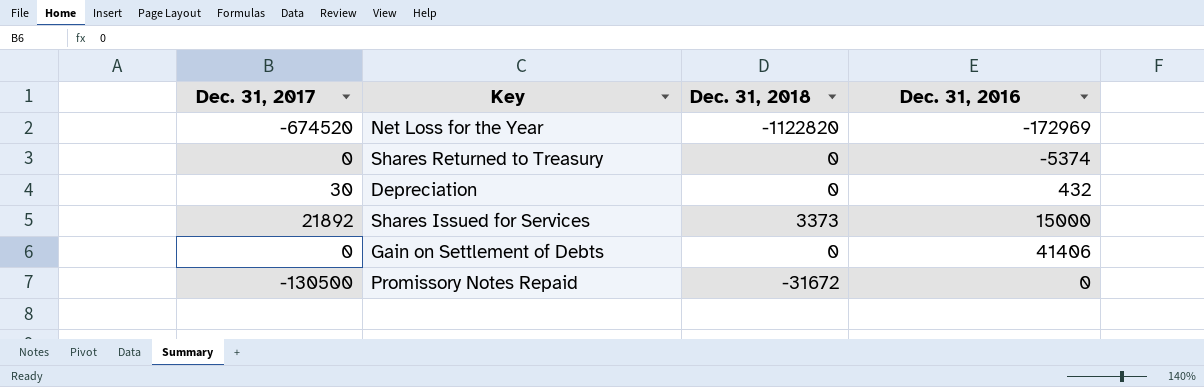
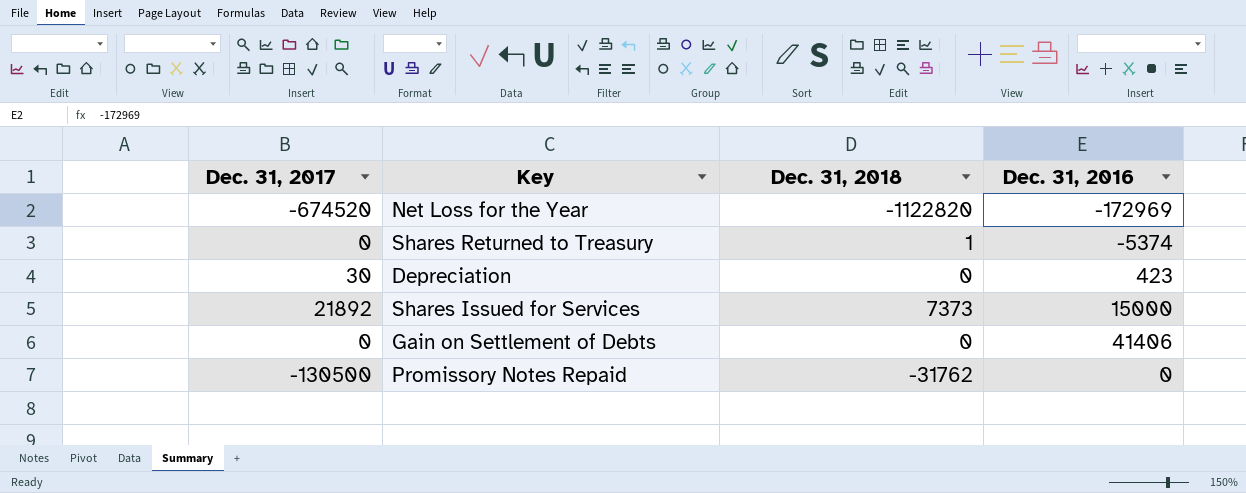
Shares Returned to Treasury | Dec. 31, 2018: 0 -> 1
Depreciation | Dec. 31, 2016: 432 -> 423
Shares Issued for Services | Dec. 31, 2018: 3373 -> 7373
Promissory Notes Repaid | Dec. 31, 2018: -31672 -> -31762

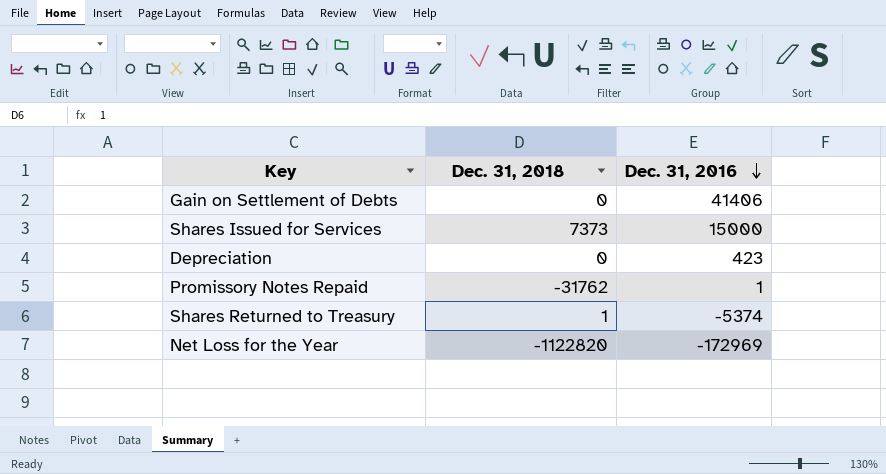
row order: none -> Dec. 31, 2016 descending
column Dec. 31, 2017 | position: 1 -> none
Promissory Notes Repaid | Dec. 31, 2016: 0 -> 1

